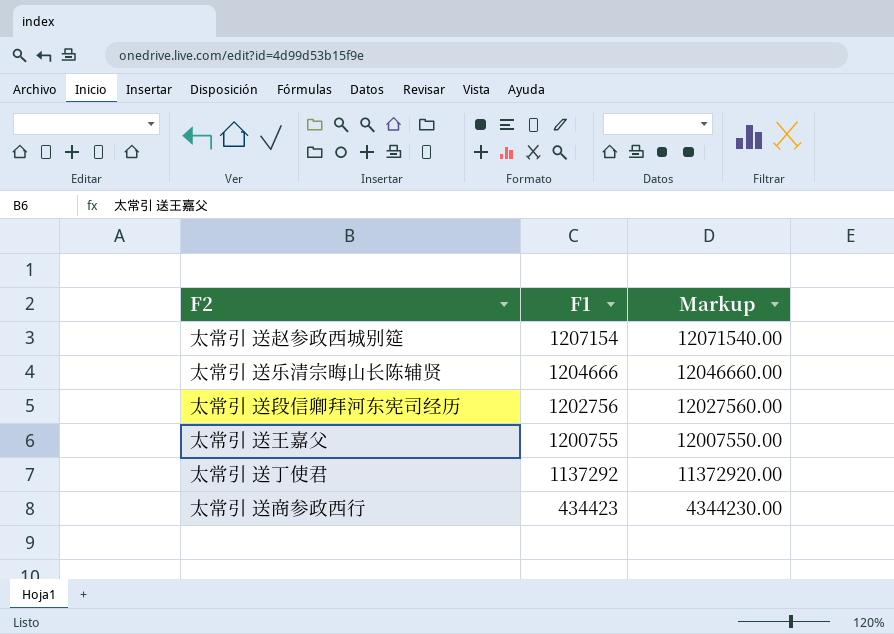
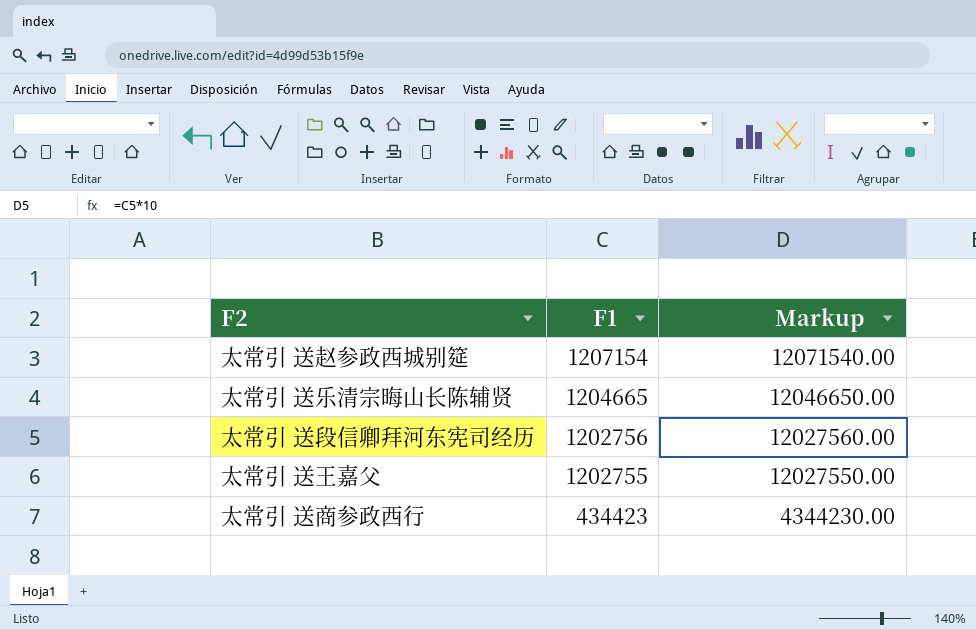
row 太常引 送丁使君: 1137292 | 11372920.00 -> none
太常引 送乐清宗晦山长陈辅贤 | F1: 1204666 -> 1204665
太常引 送乐清宗晦山长陈辅贤 | Markup: 12046660.00 -> 12046650.00
太常引 送王嘉父 | F1: 1200755 -> 1202755
太常引 送王嘉父 | Markup: 12007550.00 -> 12027550.00

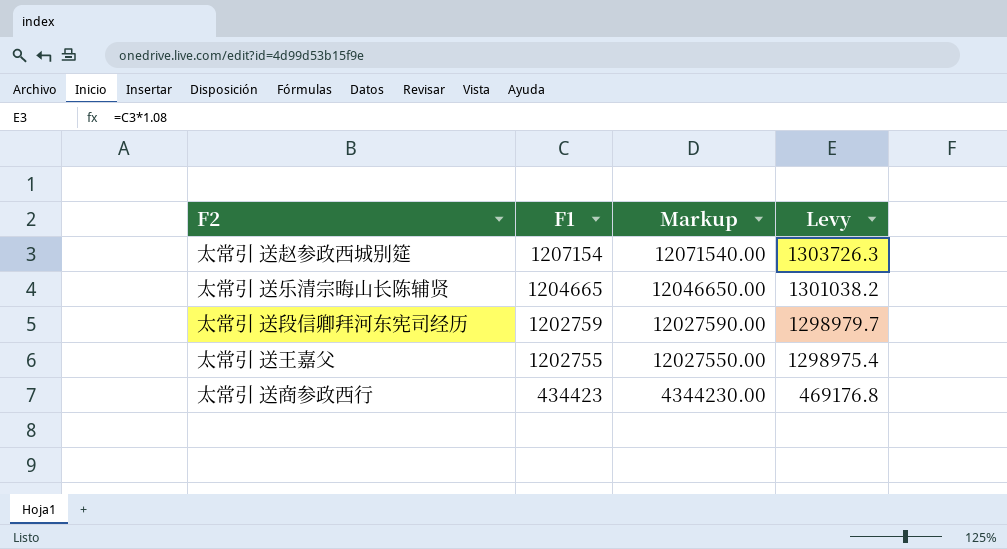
column Levy | formula: none -> [F1] * 1.08
太常引 送段信卿拜河东宪司经历 | F1: 1202756 -> 1202759
太常引 送段信卿拜河东宪司经历 | Markup: 12027560.00 -> 12027590.00

